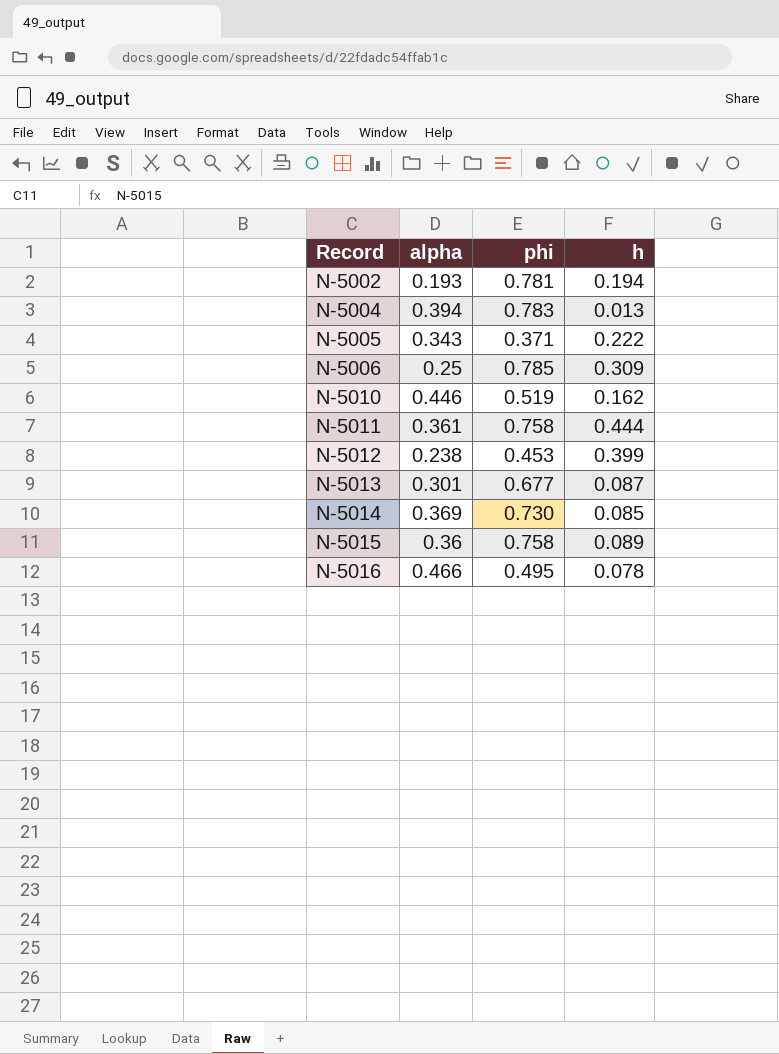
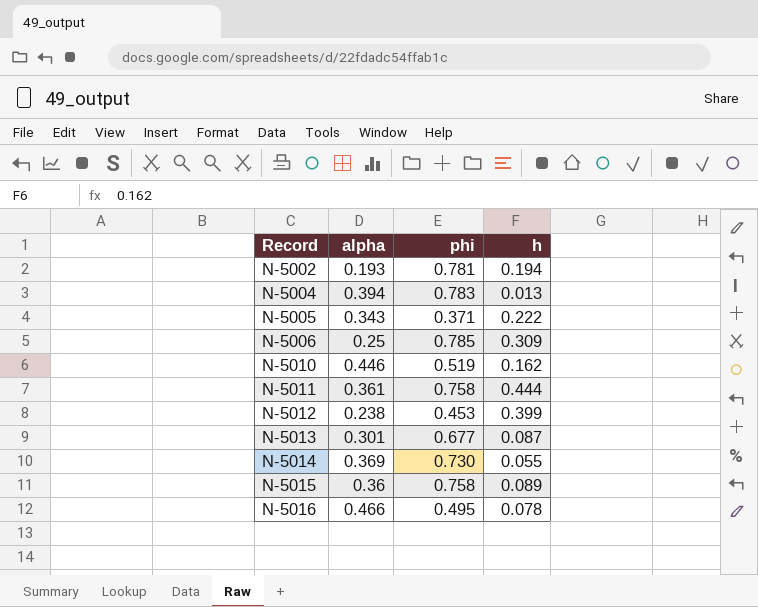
N-5014 | h: 0.085 -> 0.055

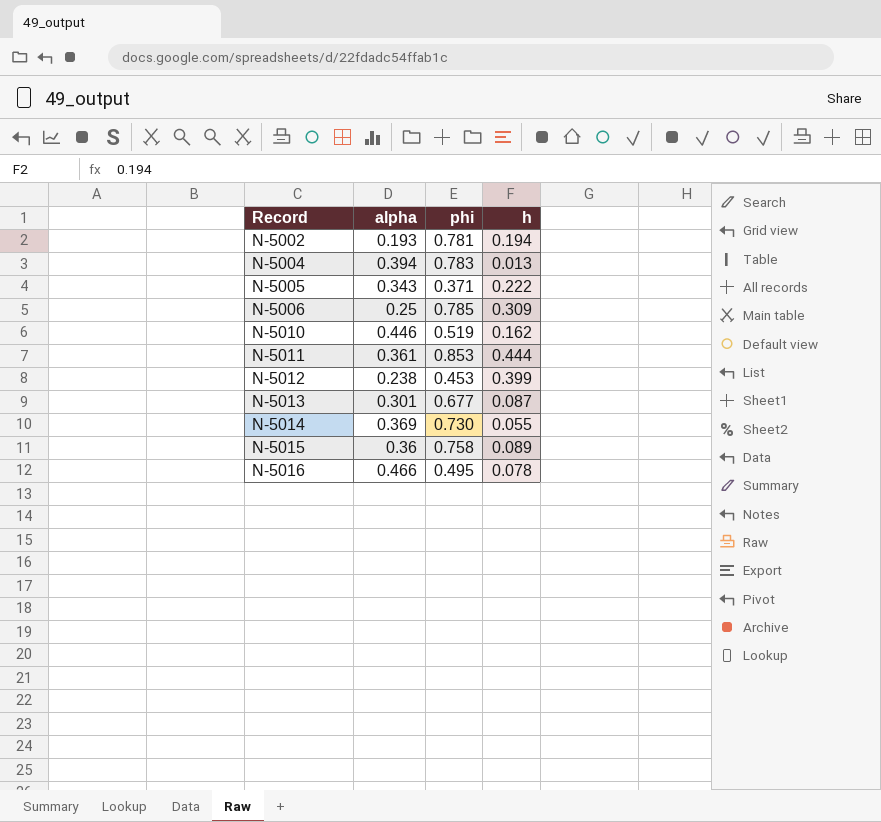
N-5011 | phi: 0.758 -> 0.853

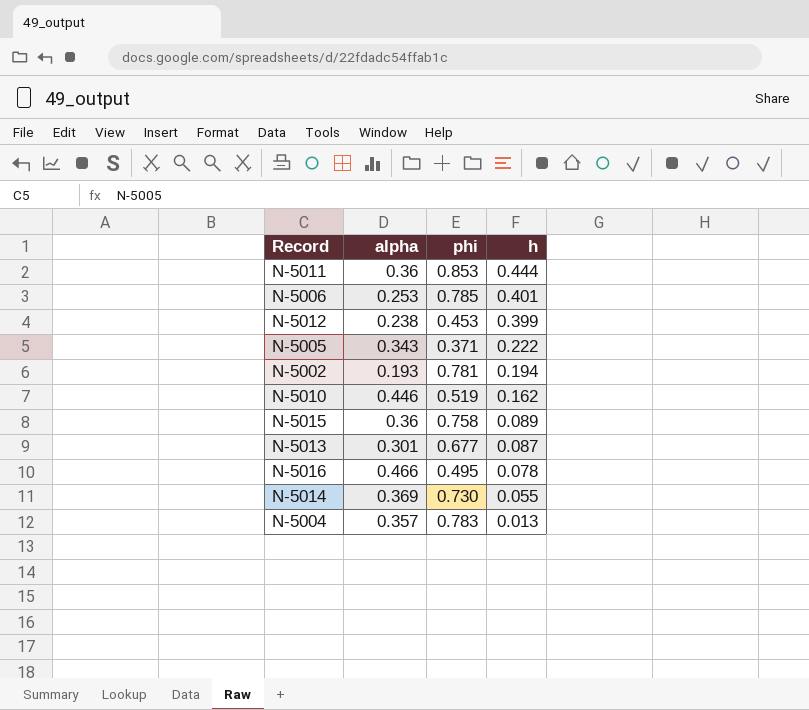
row order: Record ascending -> h descending
N-5011 | alpha: 0.361 -> 0.36
N-5006 | alpha: 0.25 -> 0.253
N-5006 | h: 0.309 -> 0.401
N-5004 | alpha: 0.394 -> 0.357

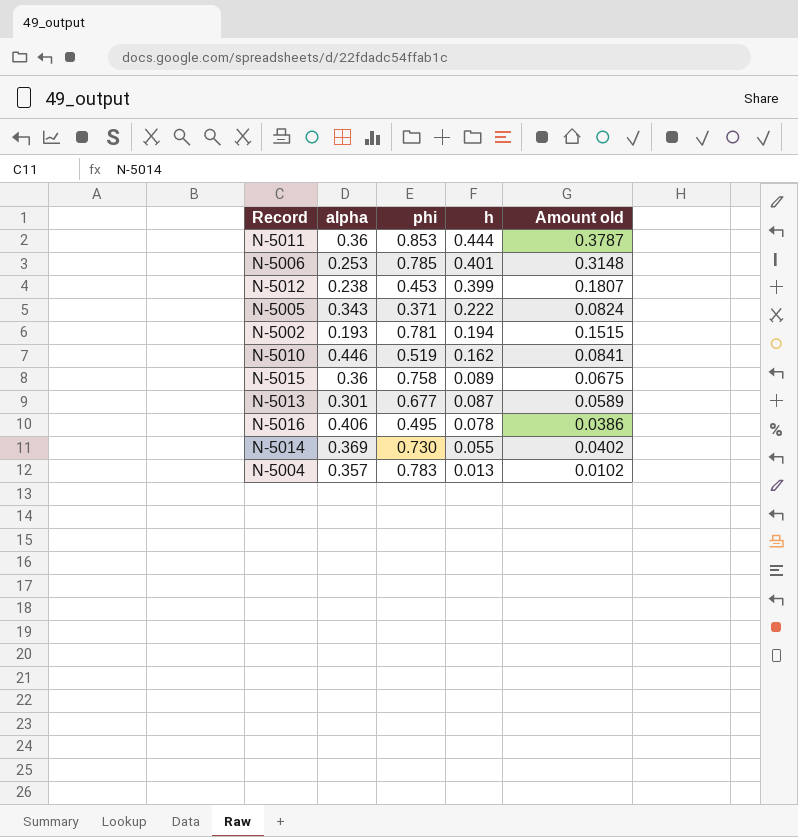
column Amount old | formula: none -> [phi] * [h]
N-5016 | alpha: 0.466 -> 0.406

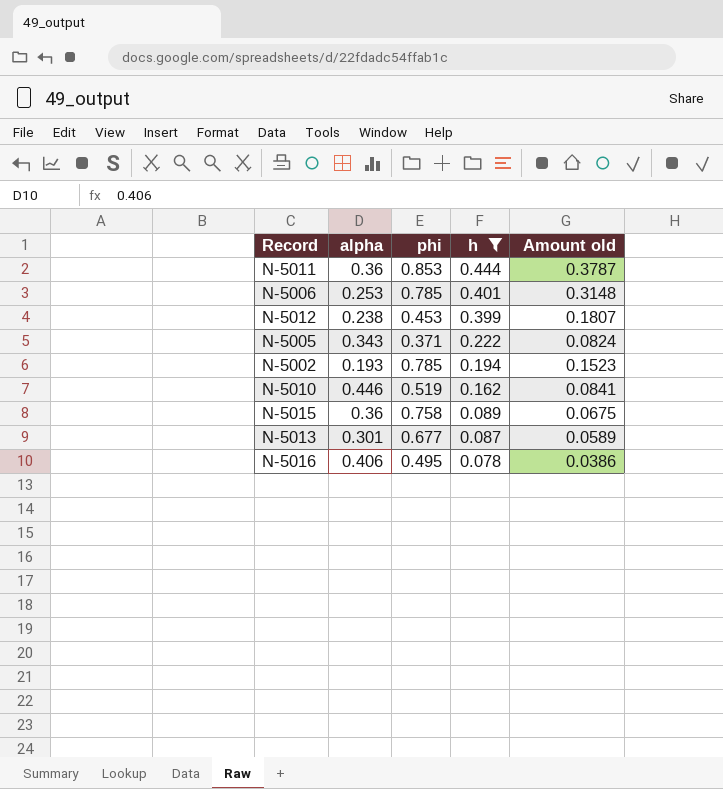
filter: none -> h >= 0.078
N-5002 | phi: 0.781 -> 0.785
N-5002 | Amount old: 0.1515 -> 0.1523

